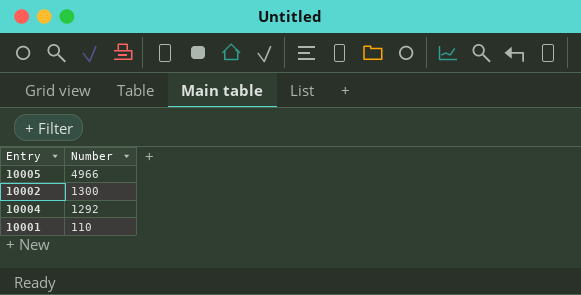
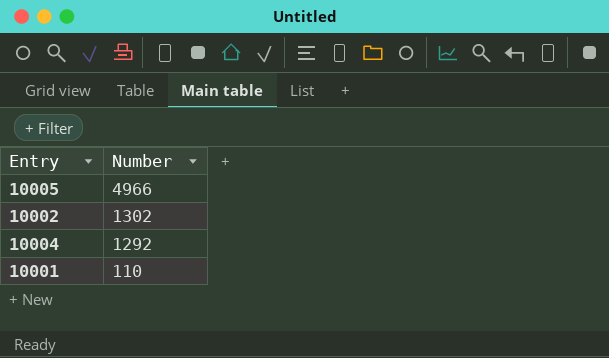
10002 | Number: 1300 -> 1302

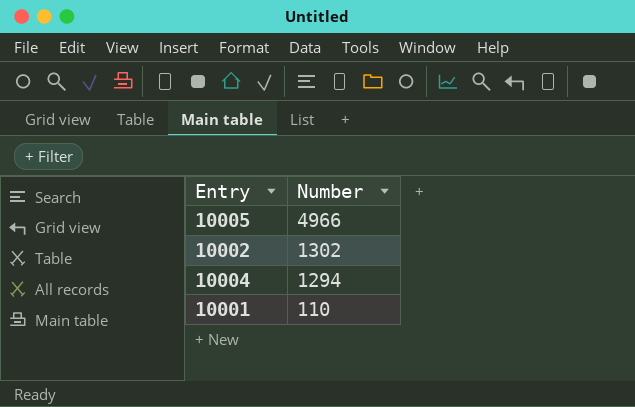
10004 | Number: 1292 -> 1294

